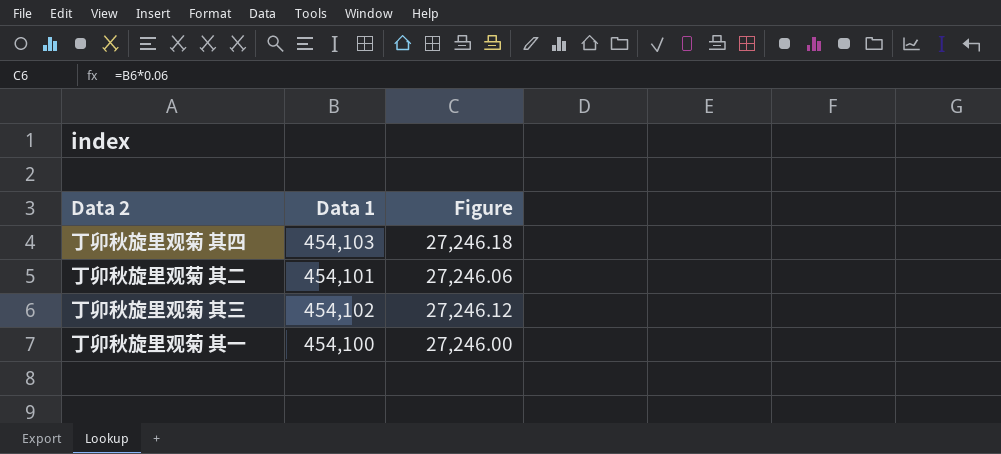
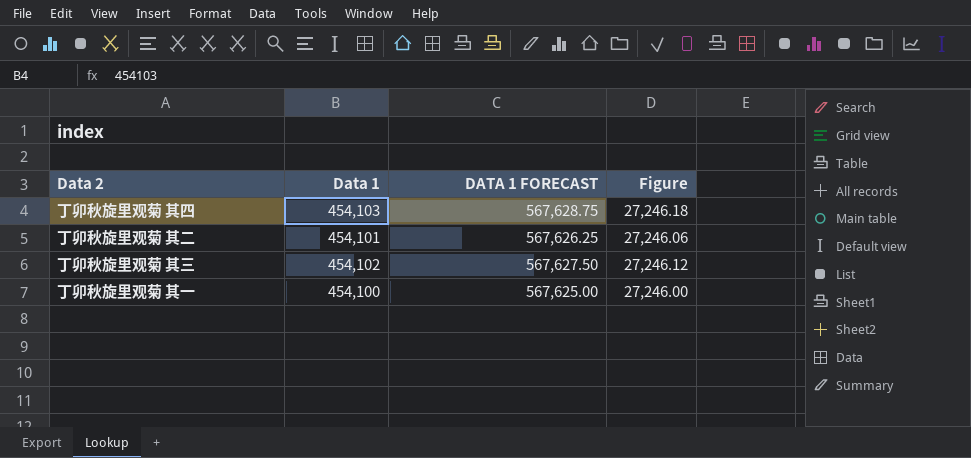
column DATA 1 FORECAST | formula: none -> [Data 1] * 1.25

